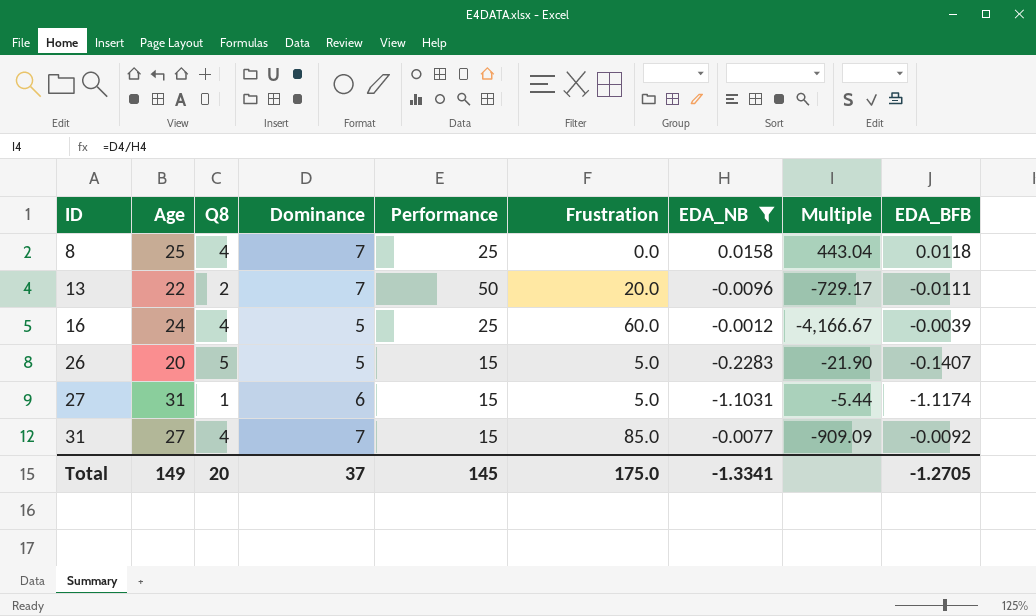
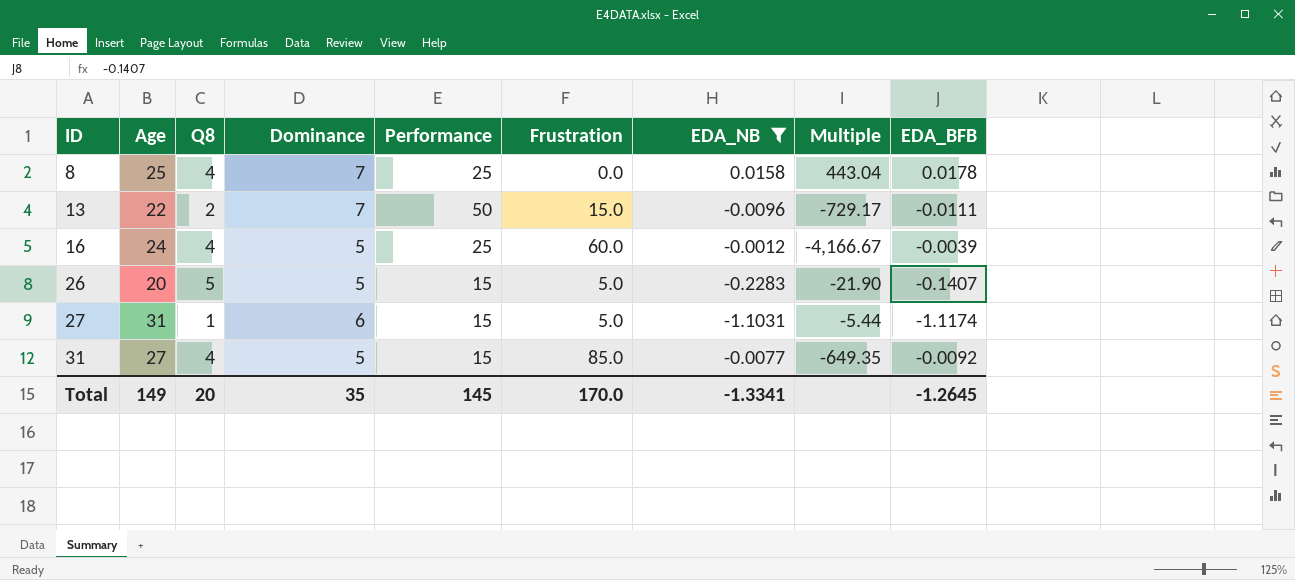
8 | EDA_BFB: 0.0118 -> 0.0178
13 | Frustration: 20.0 -> 15.0
31 | Dominance: 7 -> 5
31 | Multiple: -909.09 -> -649.35
Total | Dominance: 37 -> 35
Total | Frustration: 175.0 -> 170.0
Total | EDA_BFB: -1.2705 -> -1.2645

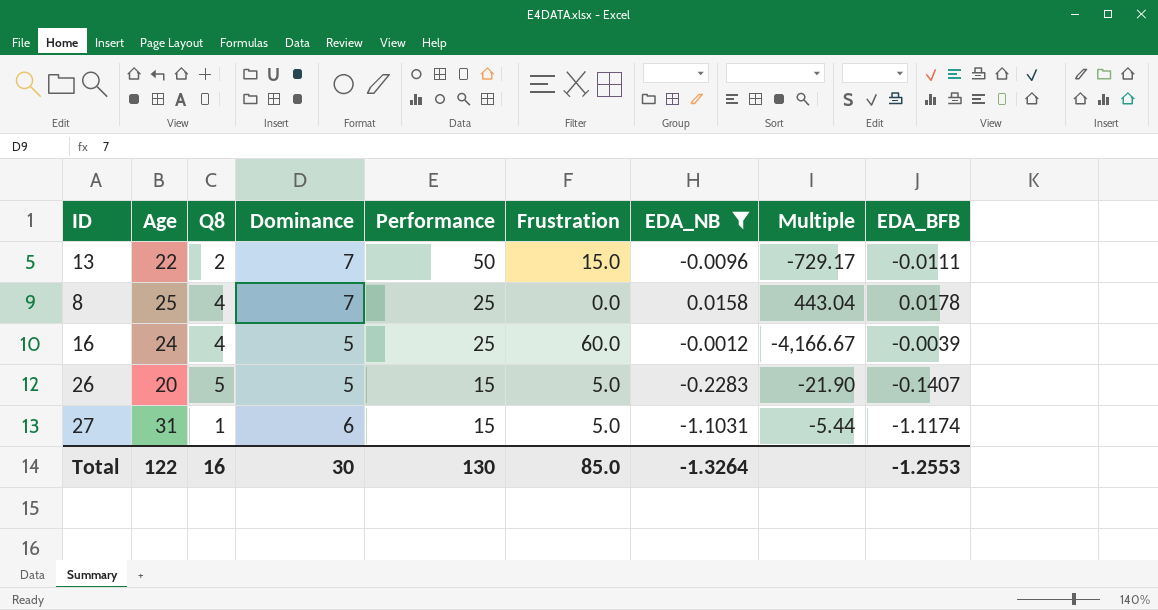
row order: ID ascending -> Performance descending
row 31: 27 | 4 | 5 | 15 | 85.0 | -0.0077 | -649.35 | -0.0092 -> none
Total | Age: 149 -> 122
Total | Q8: 20 -> 16
Total | Dominance: 35 -> 30
Total | Performance: 145 -> 130
Total | Frustration: 170.0 -> 85.0
Total | EDA_NB: -1.3341 -> -1.3264
Total | EDA_BFB: -1.2645 -> -1.2553

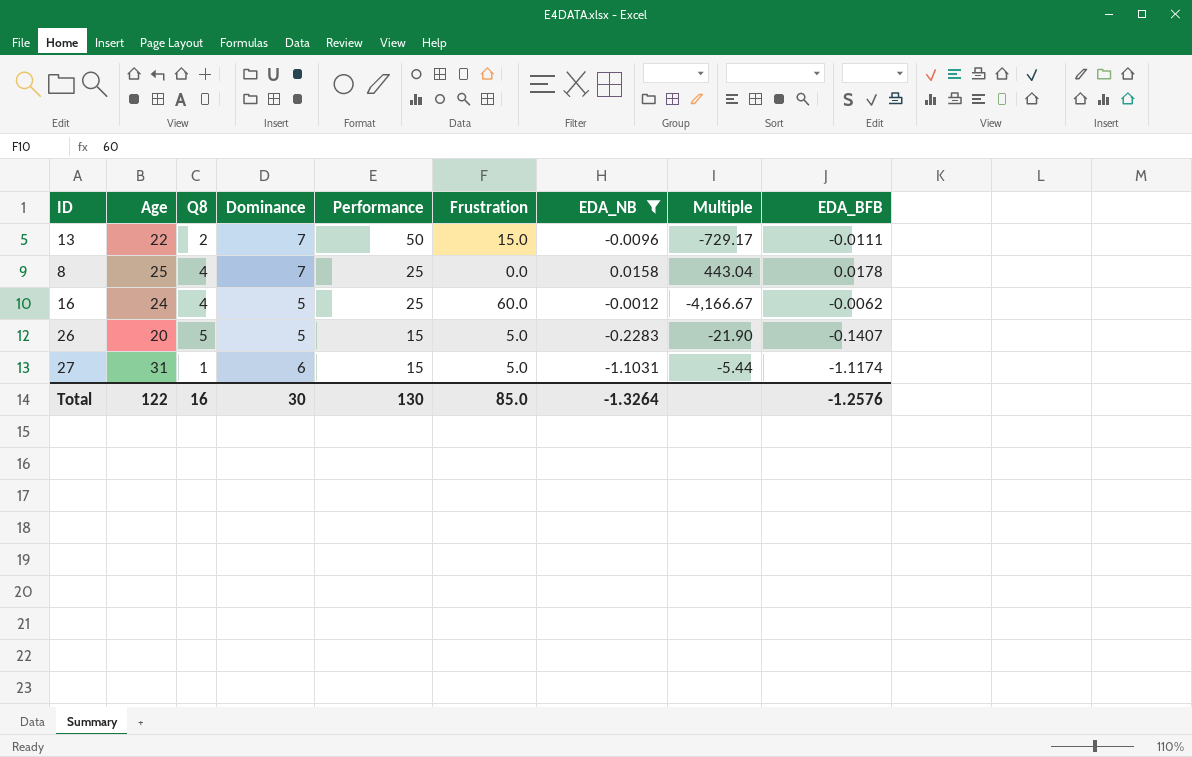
16 | EDA_BFB: -0.0039 -> -0.0062
Total | EDA_BFB: -1.2553 -> -1.2576

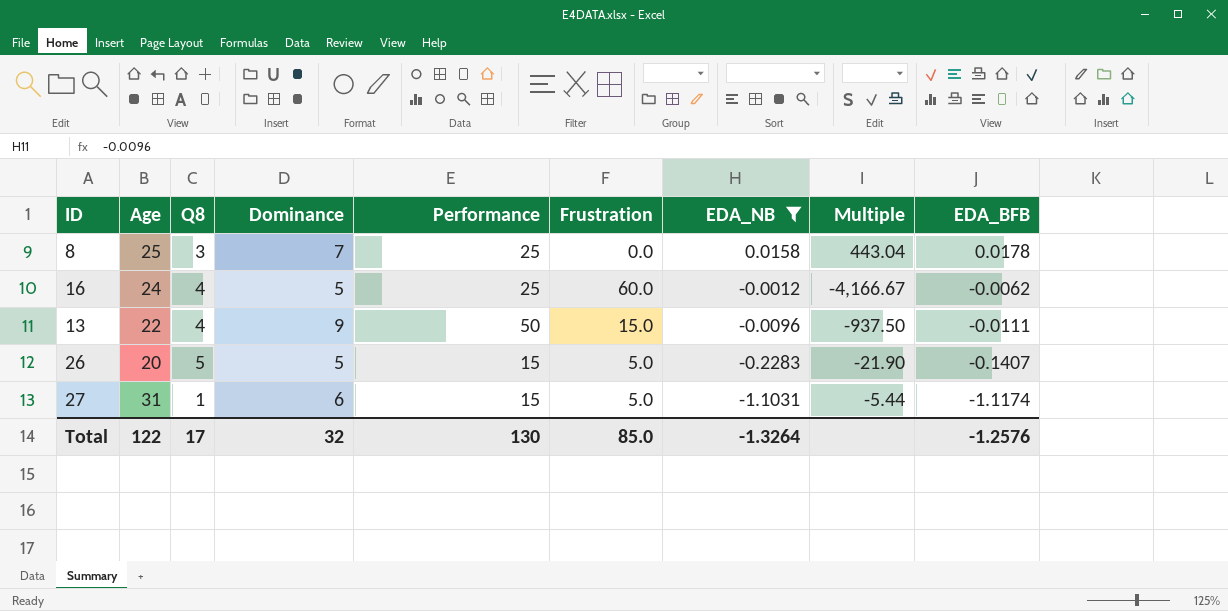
row order: Performance descending -> EDA_NB descending
8 | Q8: 4 -> 3
13 | Q8: 2 -> 4
13 | Dominance: 7 -> 9
13 | Multiple: -729.17 -> -937.50
Total | Q8: 16 -> 17
Total | Dominance: 30 -> 32

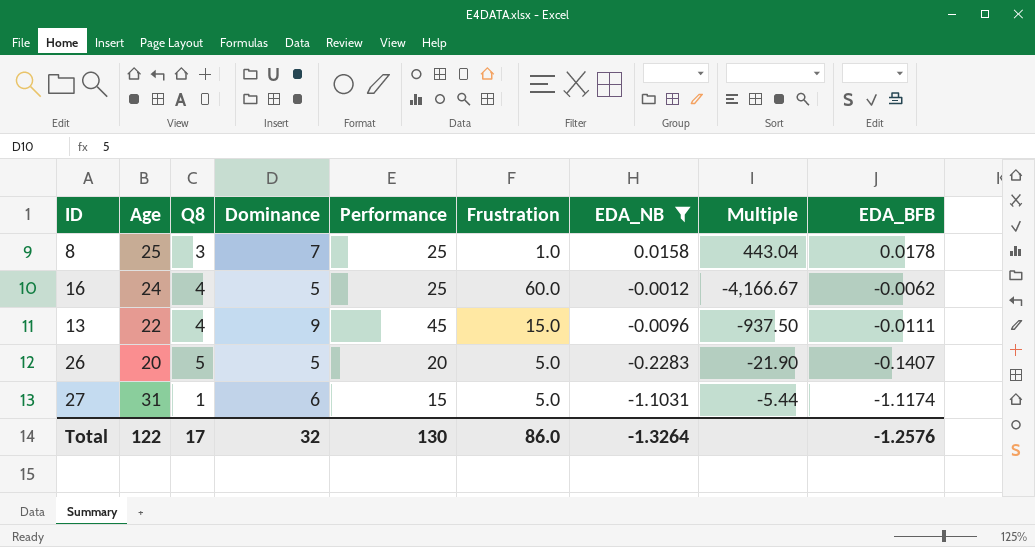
8 | Frustration: 0.0 -> 1.0
13 | Performance: 50 -> 45
26 | Performance: 15 -> 20
Total | Frustration: 85.0 -> 86.0

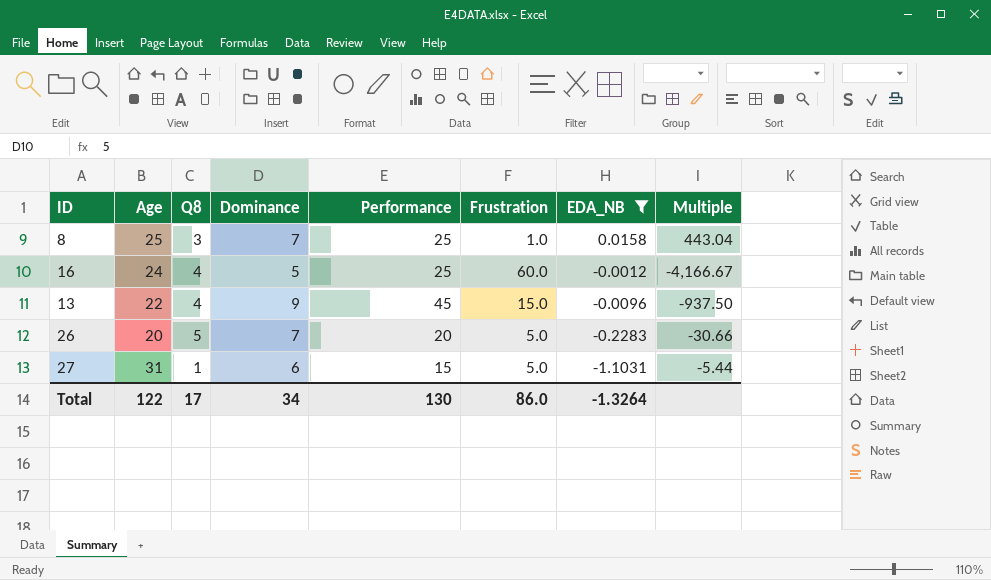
column EDA_BFB | position: 9 -> none
26 | Dominance: 5 -> 7
26 | Multiple: -21.90 -> -30.66
Total | Dominance: 32 -> 34

